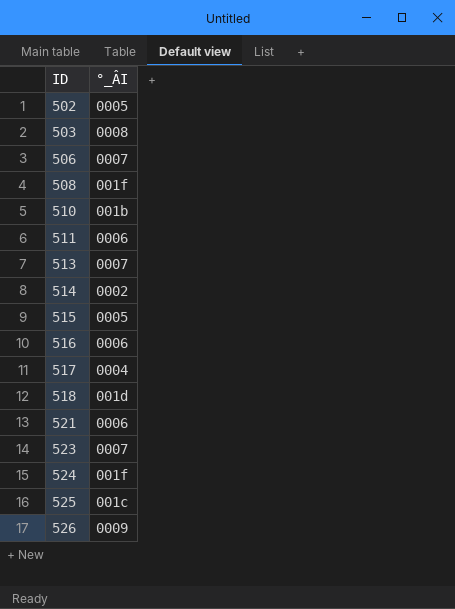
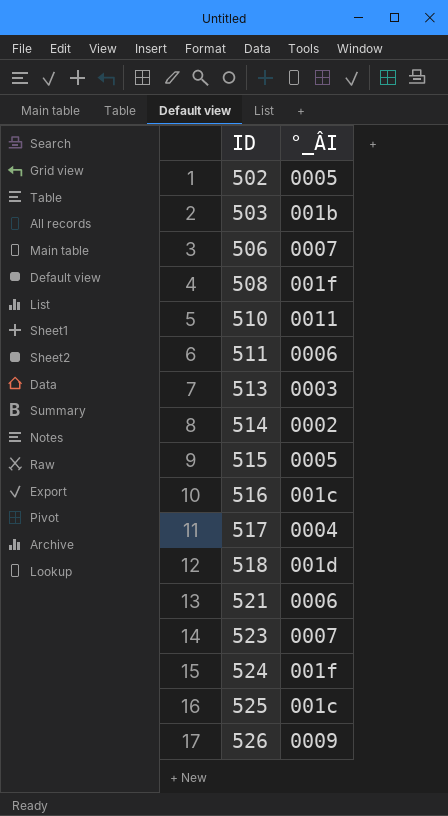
503 | °_ÂI: 0008 -> 001b
510 | °_ÂI: 001b -> 0011
513 | °_ÂI: 0007 -> 0003
516 | °_ÂI: 0006 -> 001c

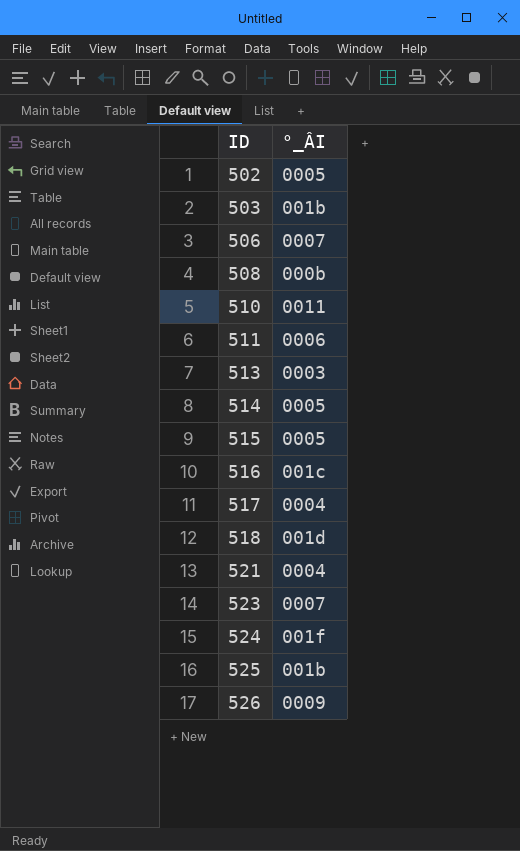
508 | °_ÂI: 001f -> 000b
514 | °_ÂI: 0002 -> 0005
521 | °_ÂI: 0006 -> 0004
525 | °_ÂI: 001c -> 001b

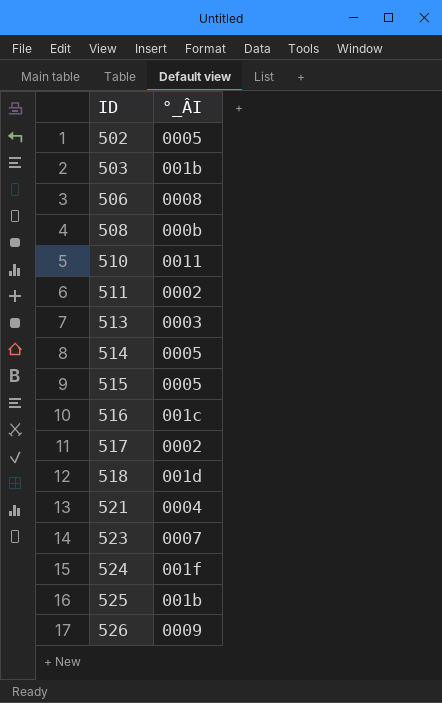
506 | °_ÂI: 0007 -> 0008
511 | °_ÂI: 0006 -> 0002
517 | °_ÂI: 0004 -> 0002

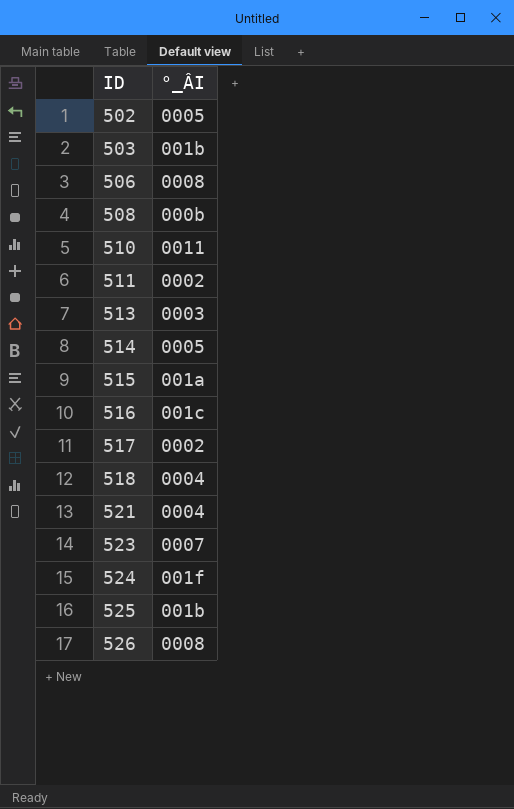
515 | °_ÂI: 0005 -> 001a
518 | °_ÂI: 001d -> 0004
526 | °_ÂI: 0009 -> 0008

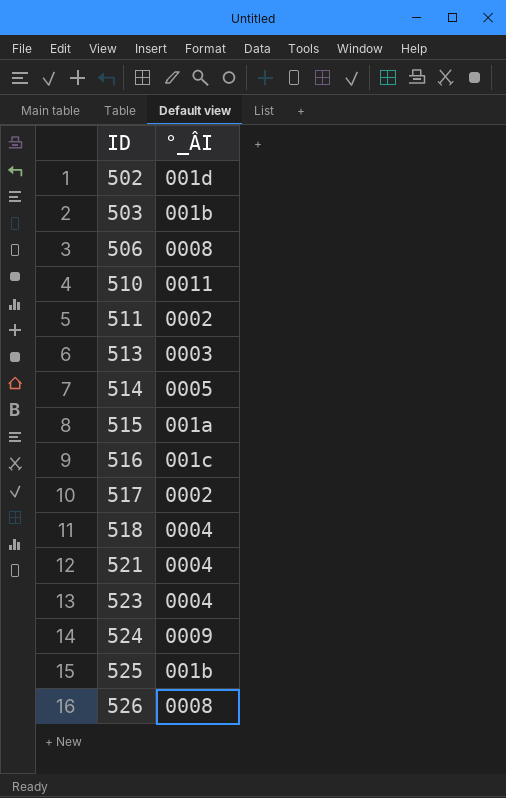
row 508: 000b -> none
502 | °_ÂI: 0005 -> 001d
523 | °_ÂI: 0007 -> 0004
524 | °_ÂI: 001f -> 0009

